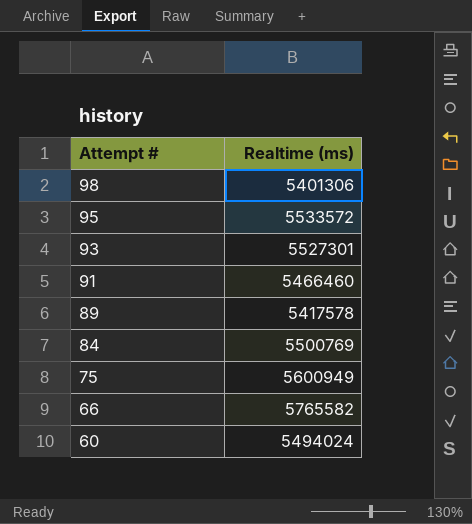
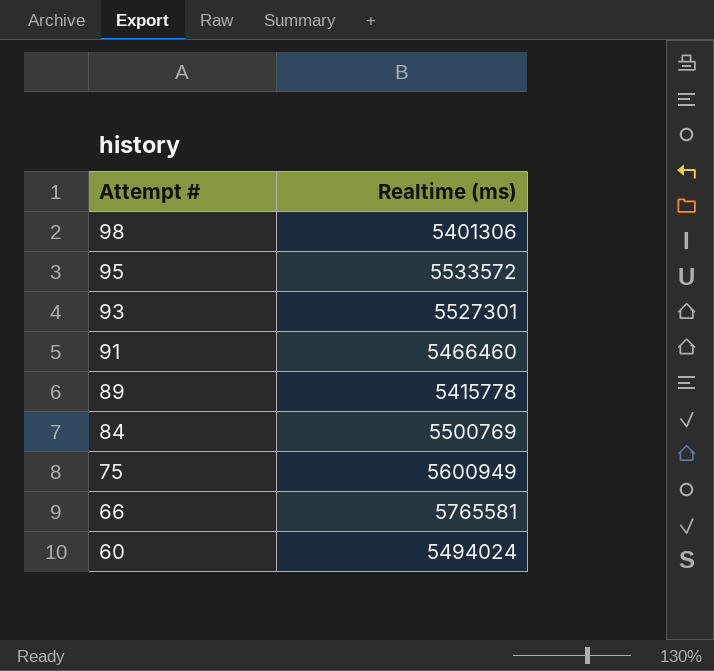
89 | Realtime (ms): 5417578 -> 5415778
66 | Realtime (ms): 5765582 -> 5765581

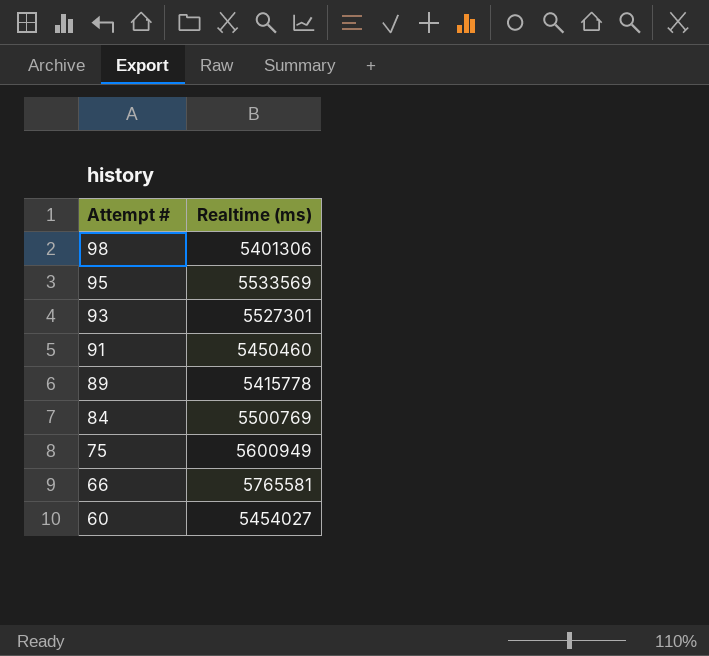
95 | Realtime (ms): 5533572 -> 5533569
91 | Realtime (ms): 5466460 -> 5450460
60 | Realtime (ms): 5494024 -> 5454027

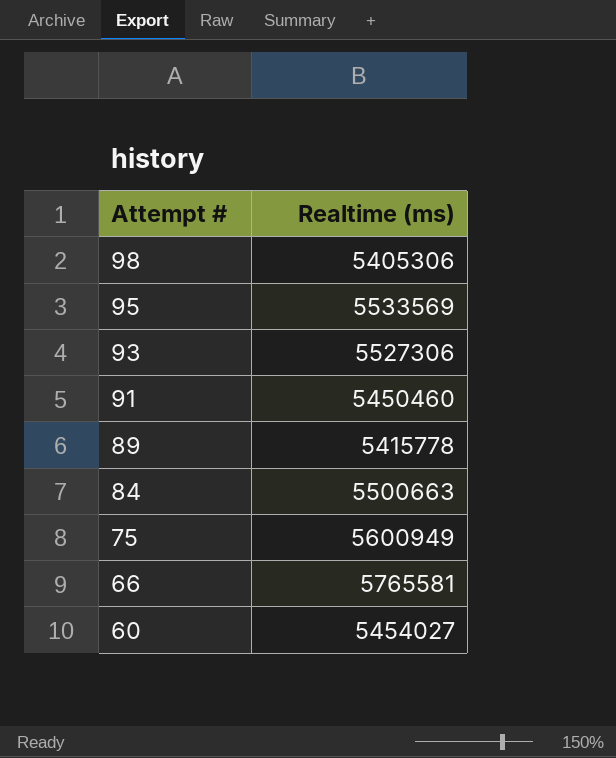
98 | Realtime (ms): 5401306 -> 5405306
93 | Realtime (ms): 5527301 -> 5527306
84 | Realtime (ms): 5500769 -> 5500663

